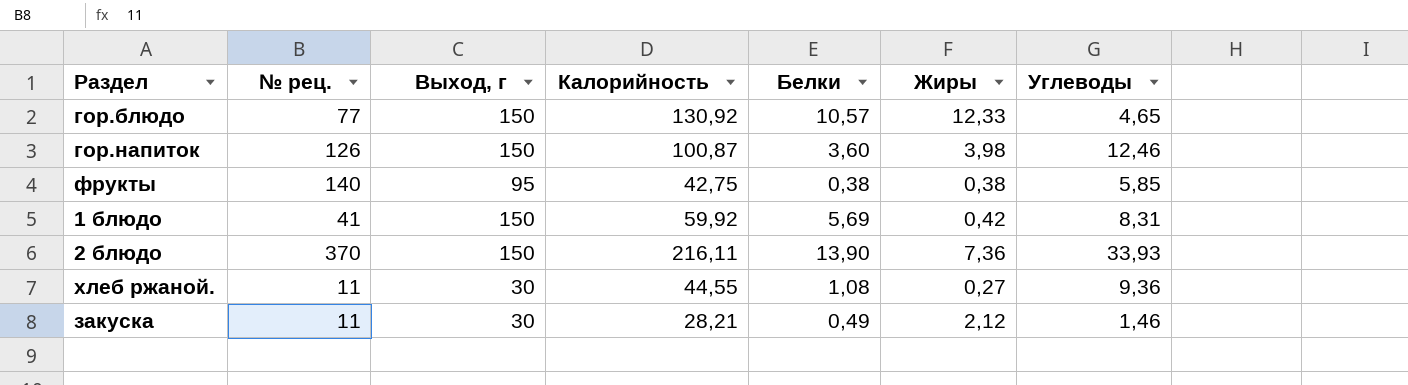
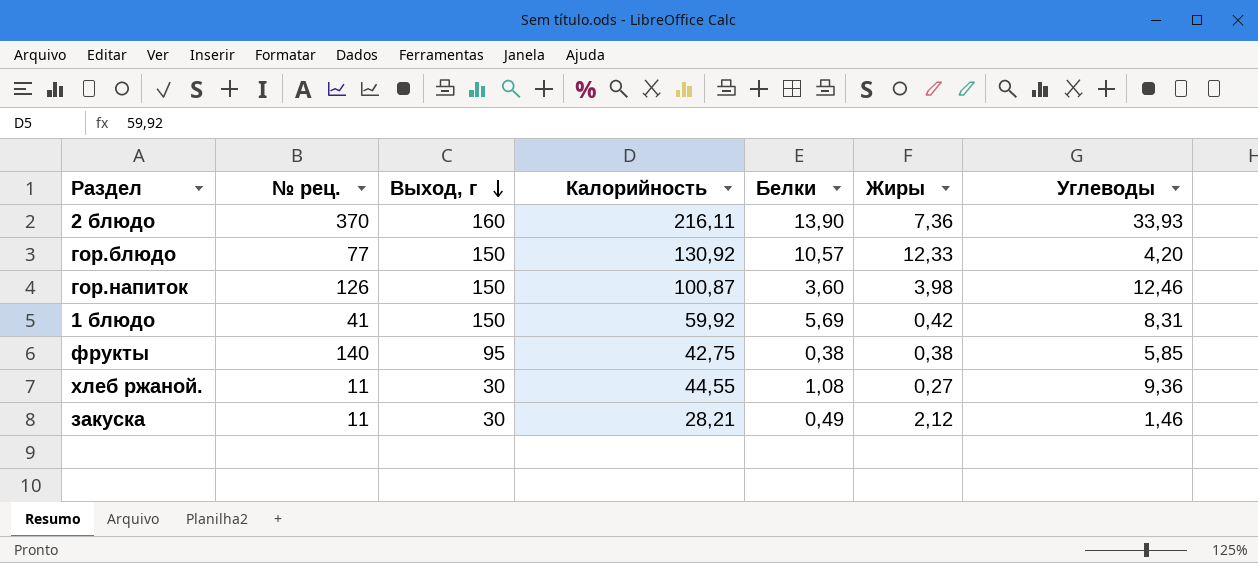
row order: none -> Выход, г descending
2 блюдо | Выход, г: 150 -> 160
гор.блюдо | Углеводы: 4,65 -> 4,20

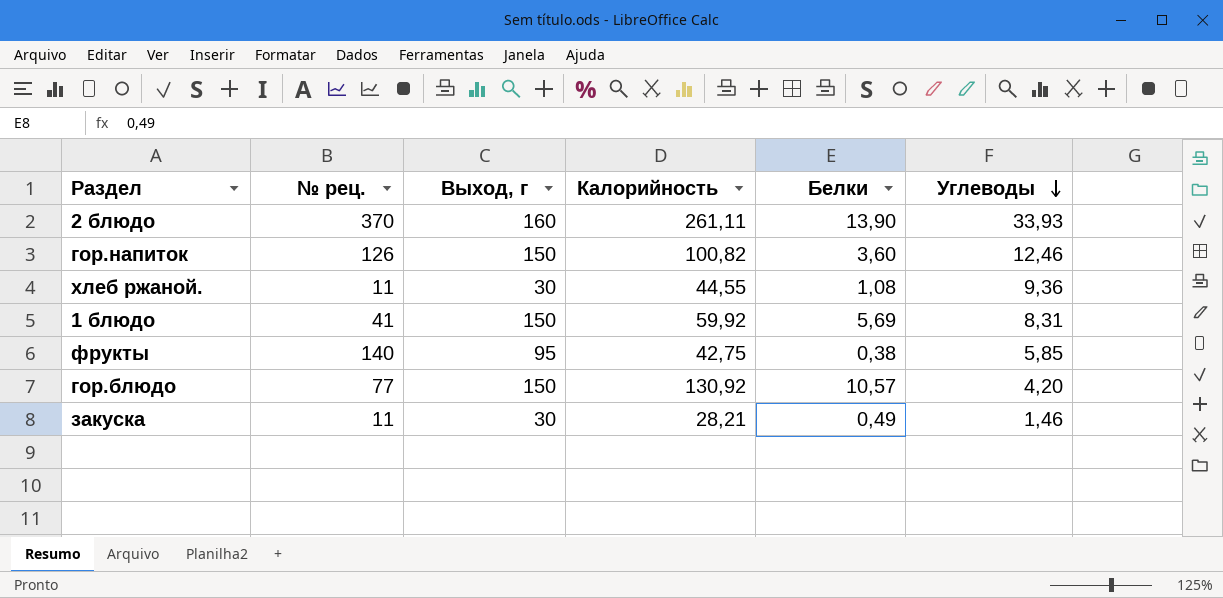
row order: Выход, г descending -> Углеводы descending
column Жиры | position: 6 -> none
2 блюдо | Калорийность: 216,11 -> 261,11
гор.напиток | Калорийность: 100,87 -> 100,82

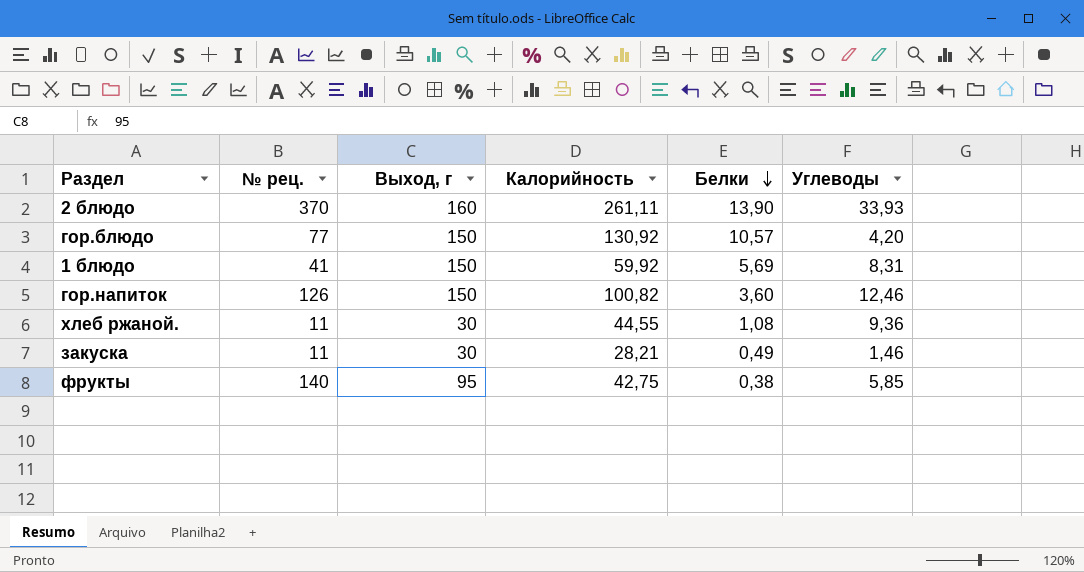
row order: Углеводы descending -> Белки descending

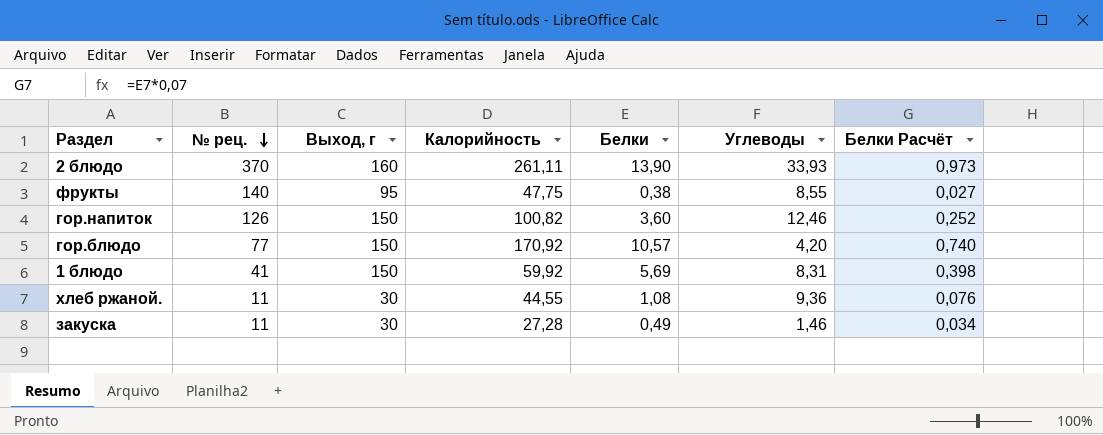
row order: Белки descending -> № рец. descending
column Белки Расчёт | formula: none -> [Белки] * 0,07
фрукты | Калорийность: 42,75 -> 47,75
фрукты | Углеводы: 5,85 -> 8,55
гор.блюдо | Калорийность: 130,92 -> 170,92
закуска | Калорийность: 28,21 -> 27,28

